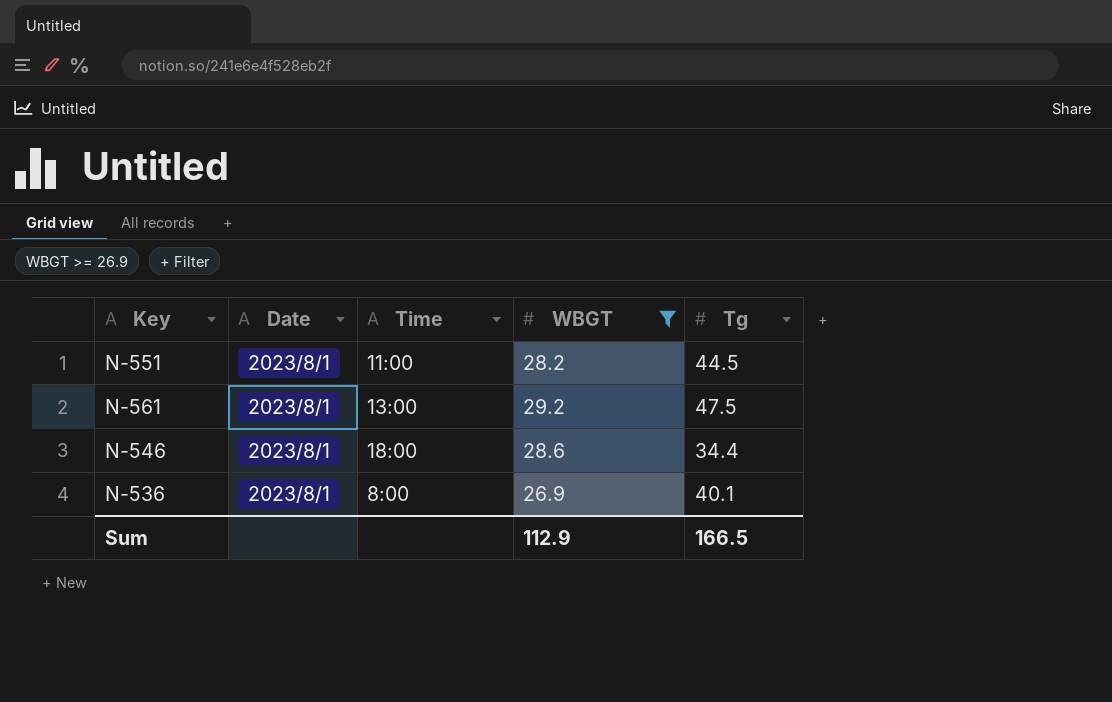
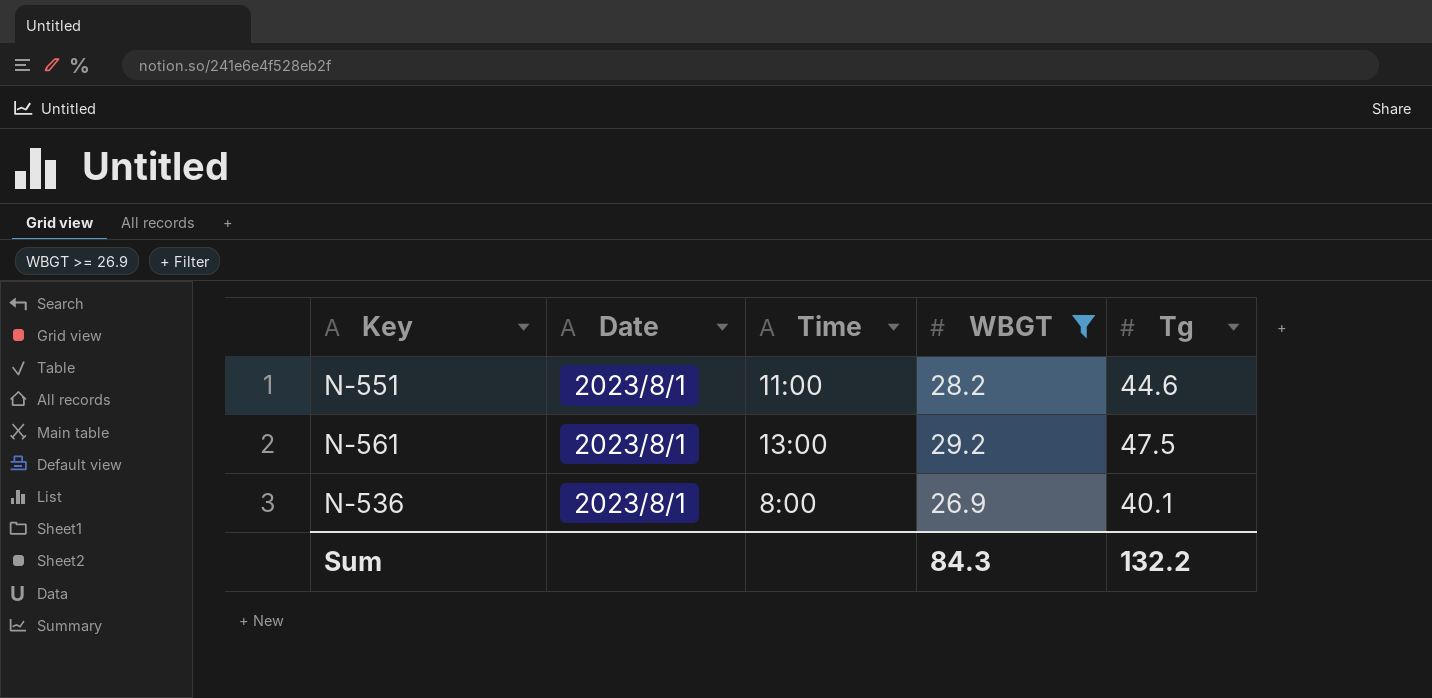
row N-546: 2023/8/1 | 18:00 | 28.6 | 34.4 -> none
N-551 | Tg: 44.5 -> 44.6
Sum | WBGT: 112.9 -> 84.3
Sum | Tg: 166.5 -> 132.2

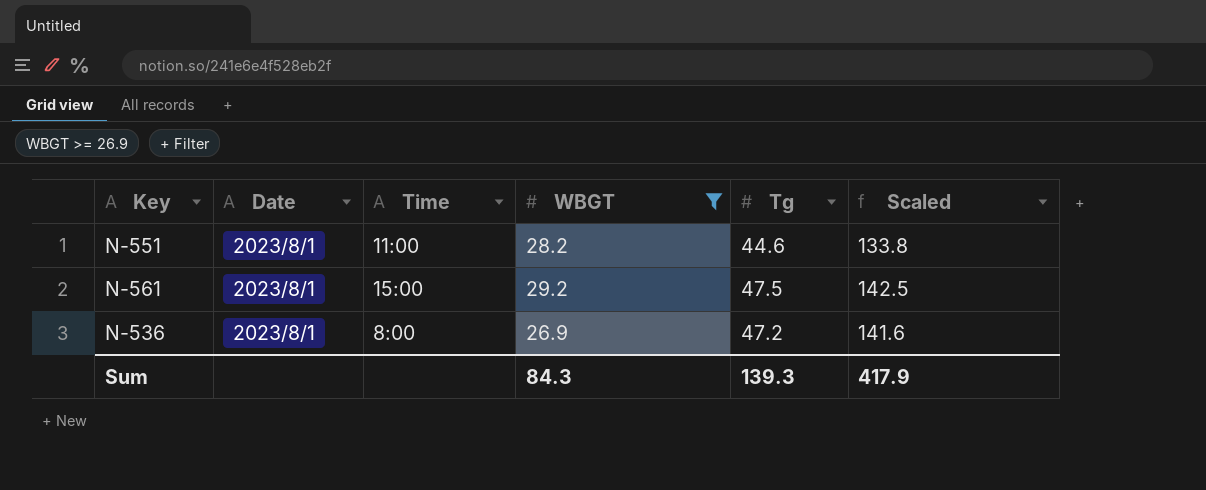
column Scaled | formula: none -> [Tg] * 3
N-561 | Time: 13:00 -> 15:00
N-536 | Tg: 40.1 -> 47.2
Sum | Tg: 132.2 -> 139.3

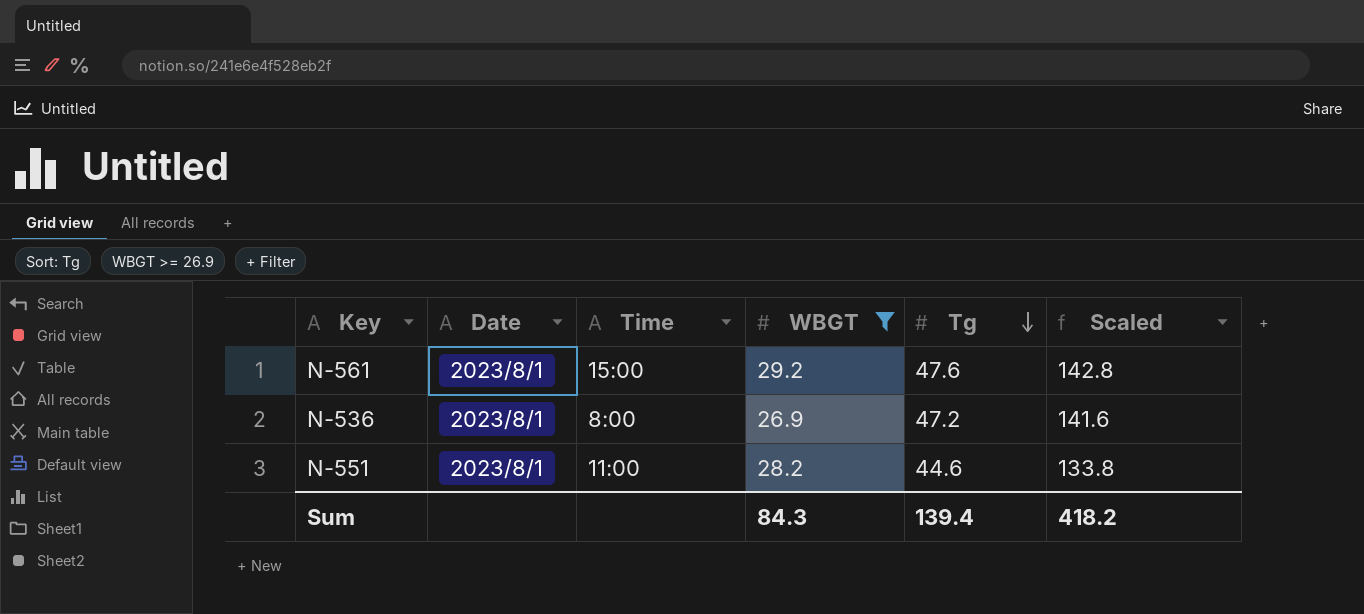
row order: none -> Tg descending
N-561 | Tg: 47.5 -> 47.6
N-561 | Scaled: 142.5 -> 142.8
Sum | Tg: 139.3 -> 139.4
Sum | Scaled: 417.9 -> 418.2

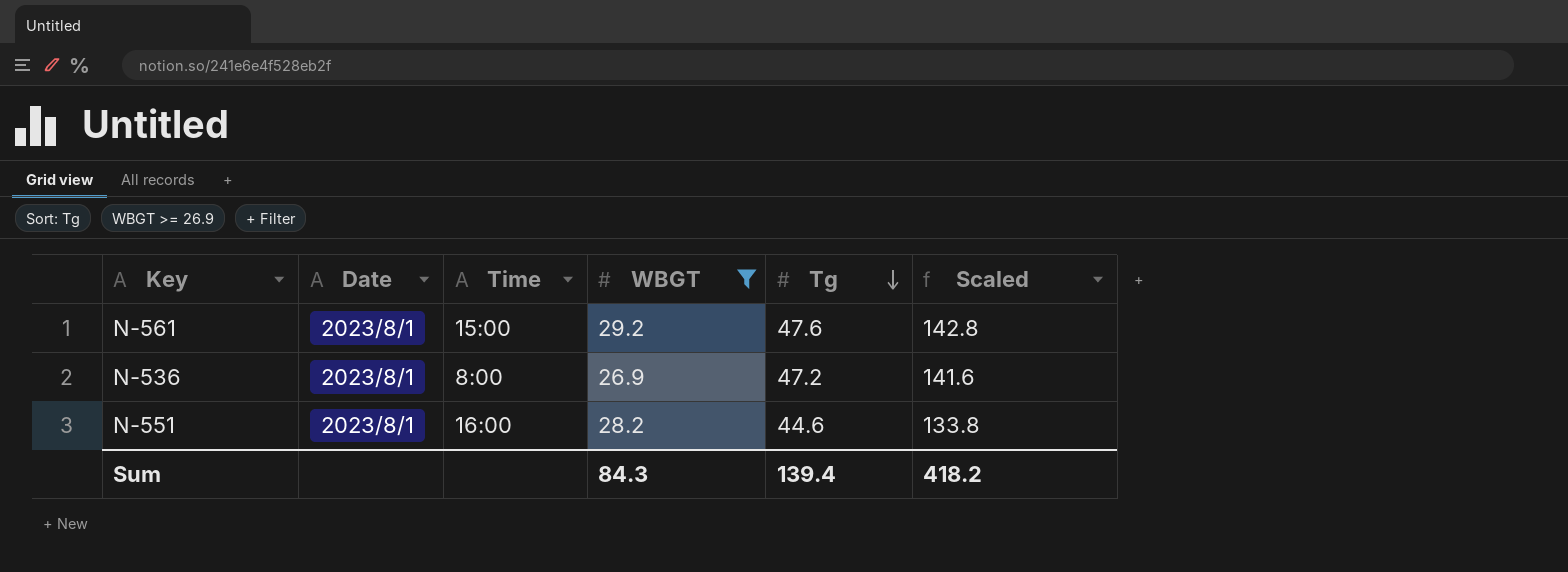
N-551 | Time: 11:00 -> 16:00

